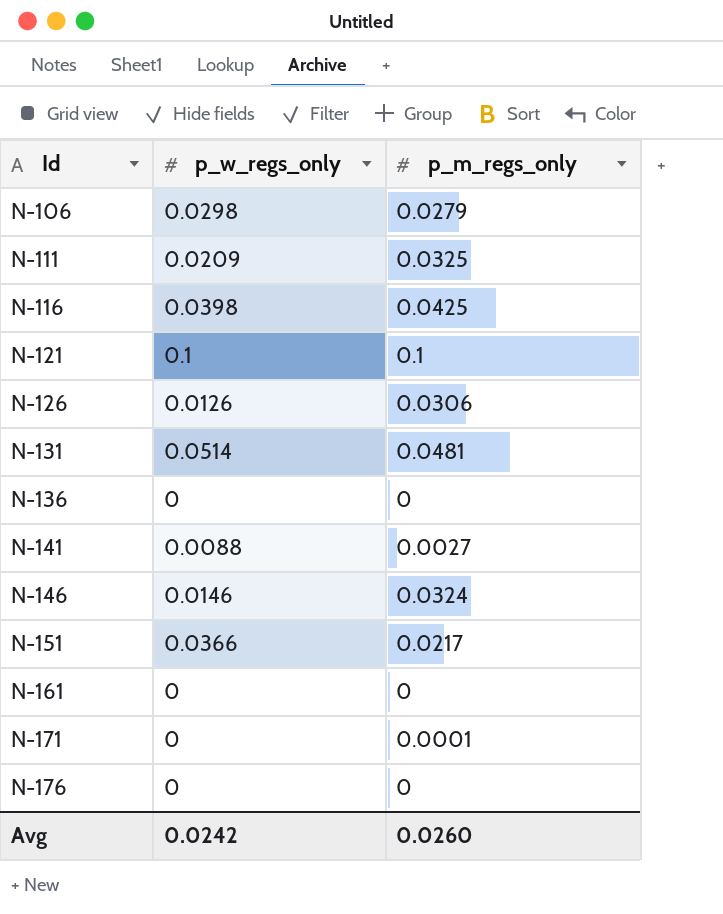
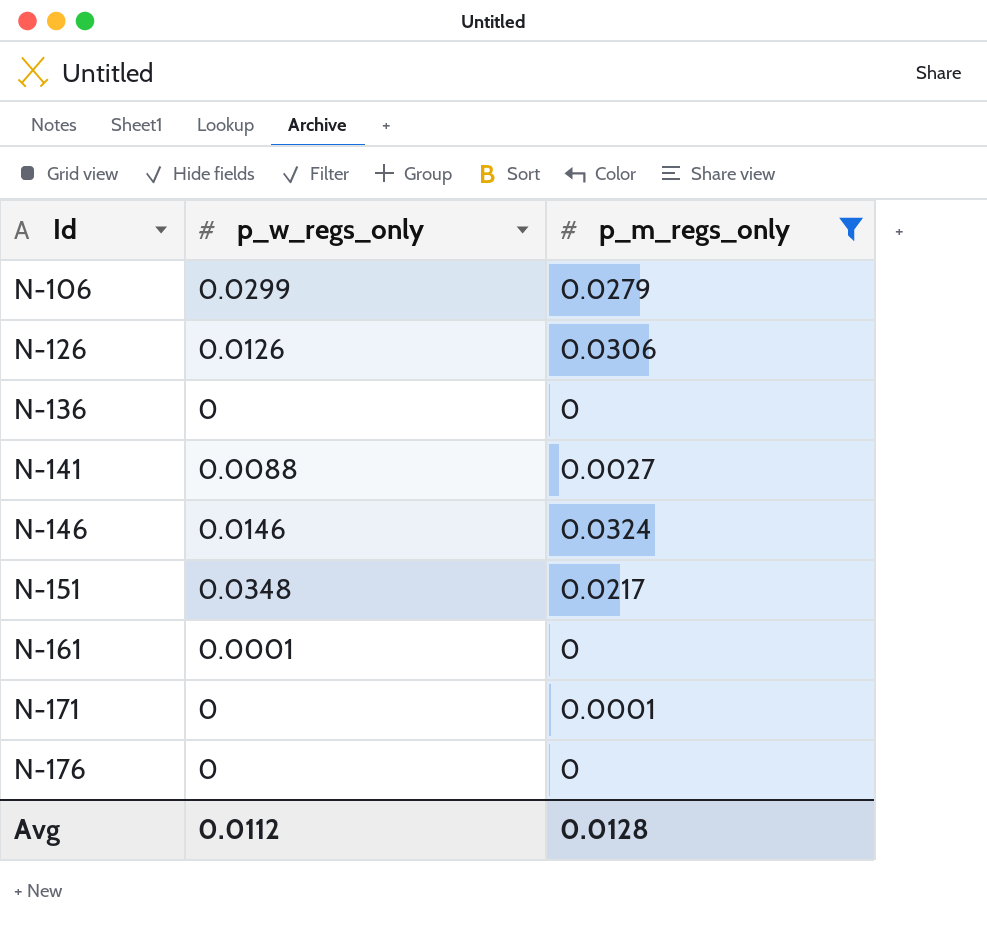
filter: none -> p_m_regs_only <= 0.0324
N-106 | p_w_regs_only: 0.0298 -> 0.0299
N-151 | p_w_regs_only: 0.0366 -> 0.0348
N-161 | p_w_regs_only: 0 -> 0.0001
Avg | p_w_regs_only: 0.0242 -> 0.0112
Avg | p_m_regs_only: 0.0260 -> 0.0128

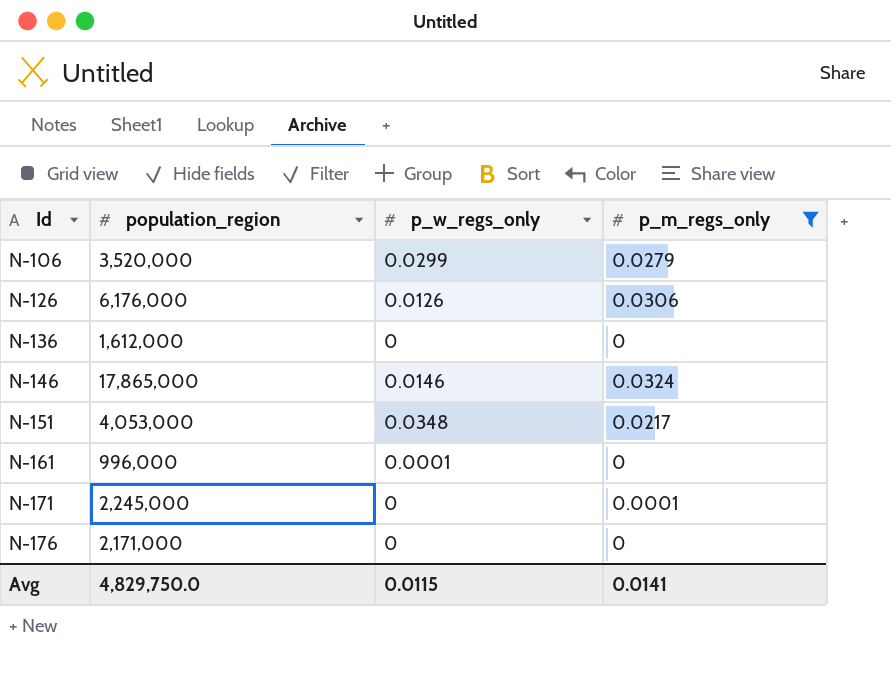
column population_region | position: none -> 2
row N-141: 0.0088 | 0.0027 -> none
Avg | p_w_regs_only: 0.0112 -> 0.0115
Avg | p_m_regs_only: 0.0128 -> 0.0141

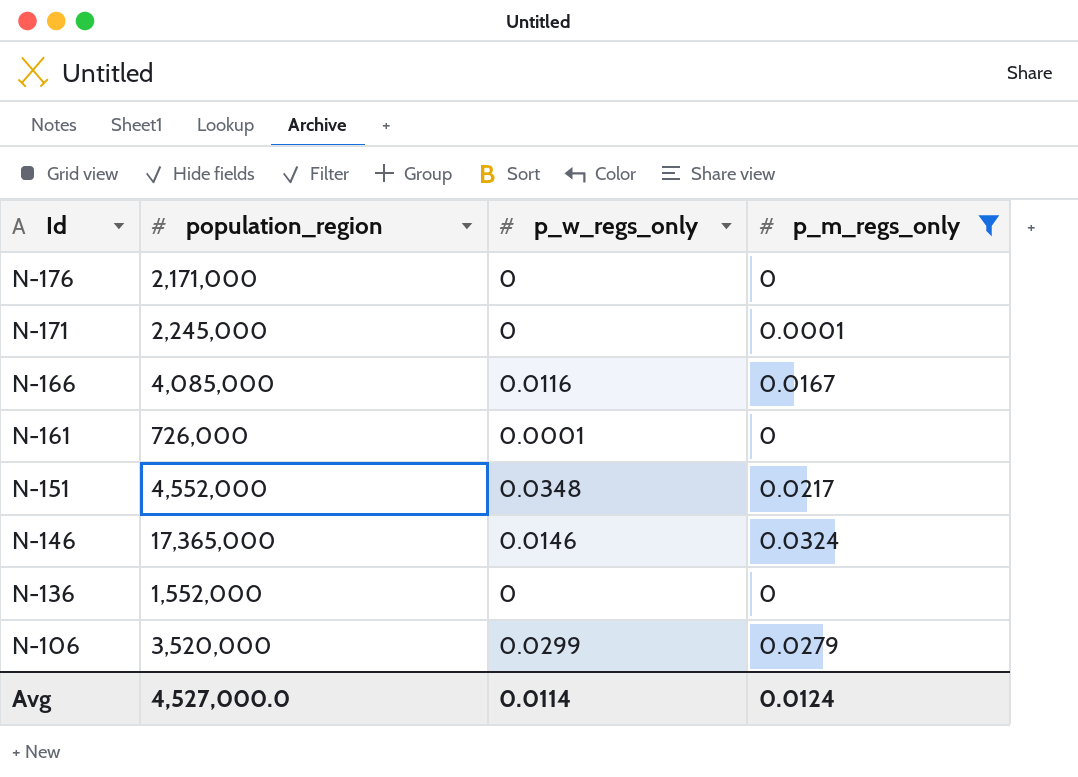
row order: Id ascending -> Id descending
row N-126: 6,176,000 | 0.0126 | 0.0306 -> none
row N-166: none -> 4,085,000 | 0.0116 | 0.0167
N-161 | population_region: 996,000 -> 726,000
N-151 | population_region: 4,053,000 -> 4,552,000
N-146 | population_region: 17,865,000 -> 17,365,000
N-136 | population_region: 1,612,000 -> 1,552,000
Avg | population_region: 4,829,750.0 -> 4,527,000.0
Avg | p_w_regs_only: 0.0115 -> 0.0114
Avg | p_m_regs_only: 0.0141 -> 0.0124

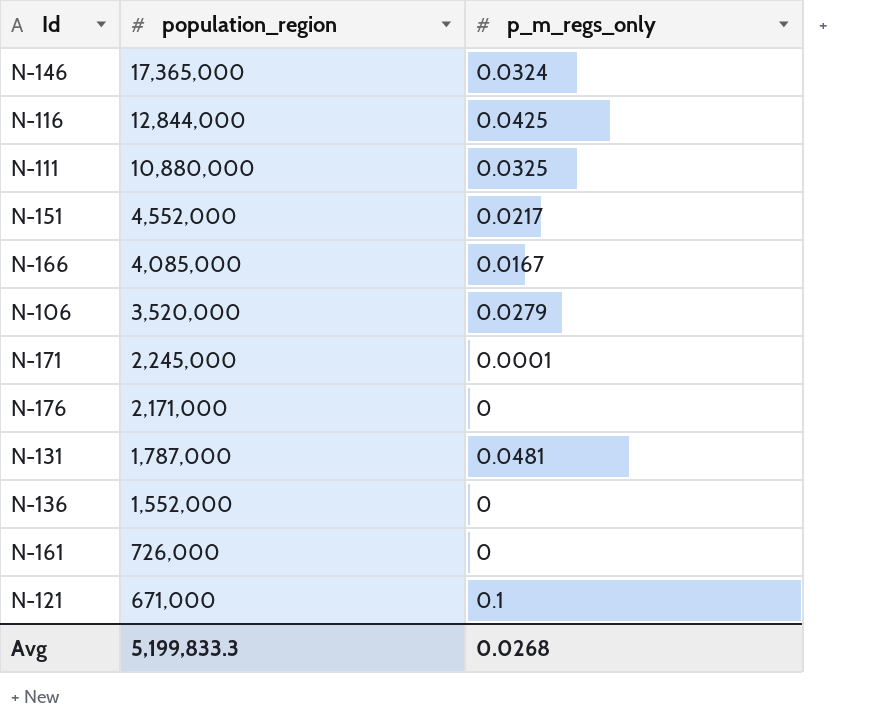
filter: p_m_regs_only <= 0.0324 -> none
row order: Id descending -> population_region descending
column p_w_regs_only | position: 3 -> none
Avg | population_region: 4,527,000.0 -> 5,199,833.3
Avg | p_m_regs_only: 0.0124 -> 0.0268

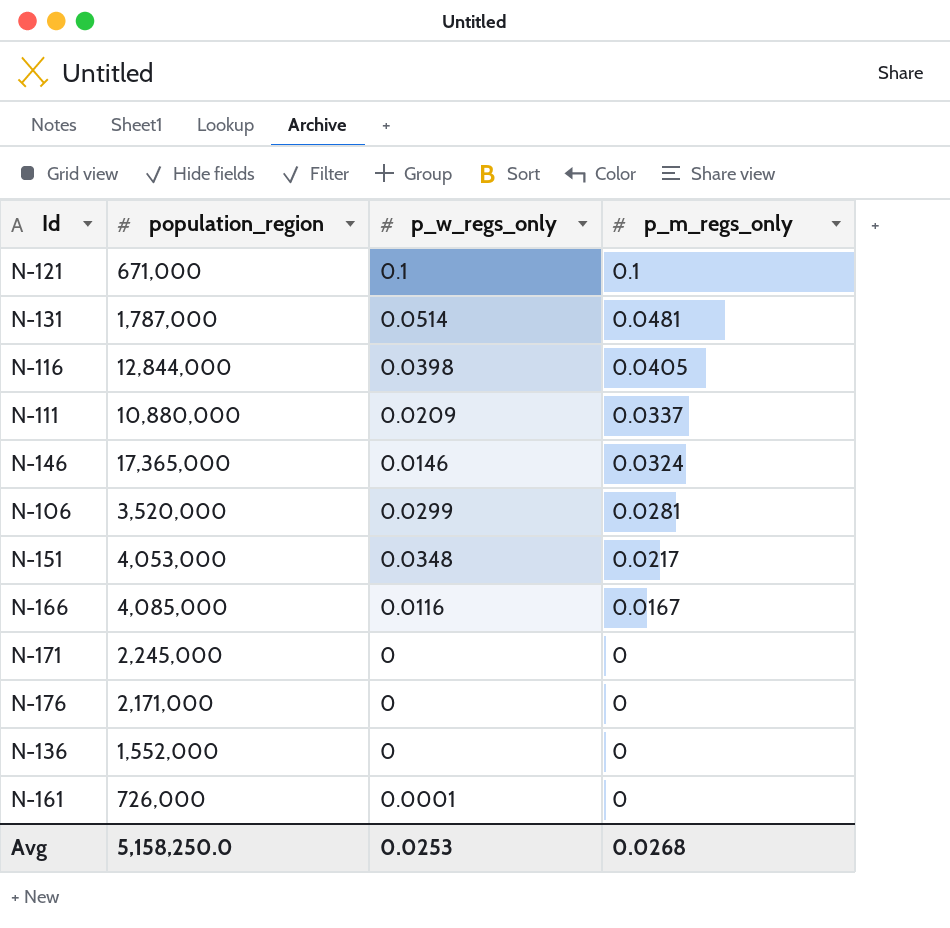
row order: population_region descending -> p_m_regs_only descending
column p_w_regs_only | position: none -> 3
N-116 | p_m_regs_only: 0.0425 -> 0.0405
N-111 | p_m_regs_only: 0.0325 -> 0.0337
N-106 | p_m_regs_only: 0.0279 -> 0.0281
N-151 | population_region: 4,552,000 -> 4,053,000
N-171 | p_m_regs_only: 0.0001 -> 0
Avg | population_region: 5,199,833.3 -> 5,158,250.0

